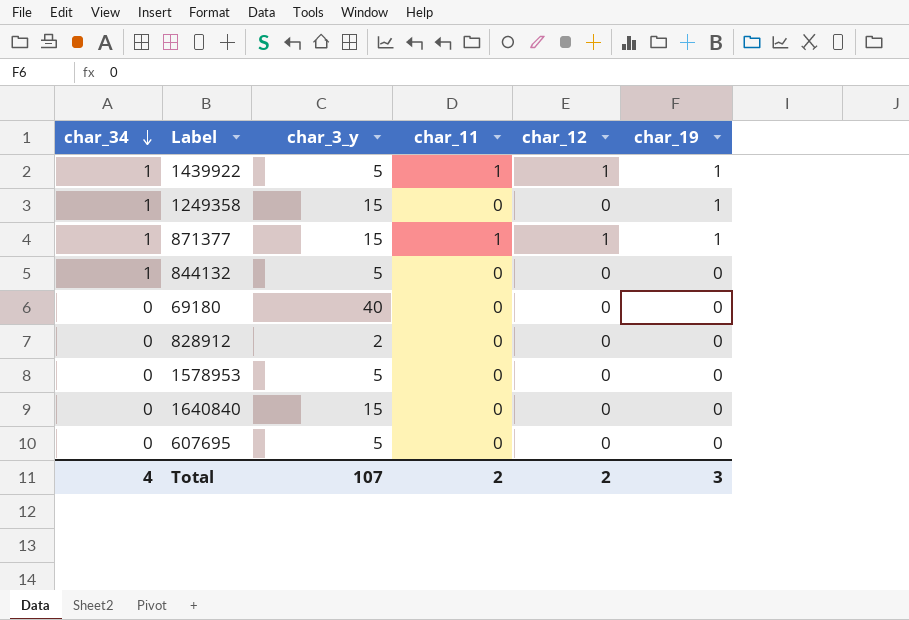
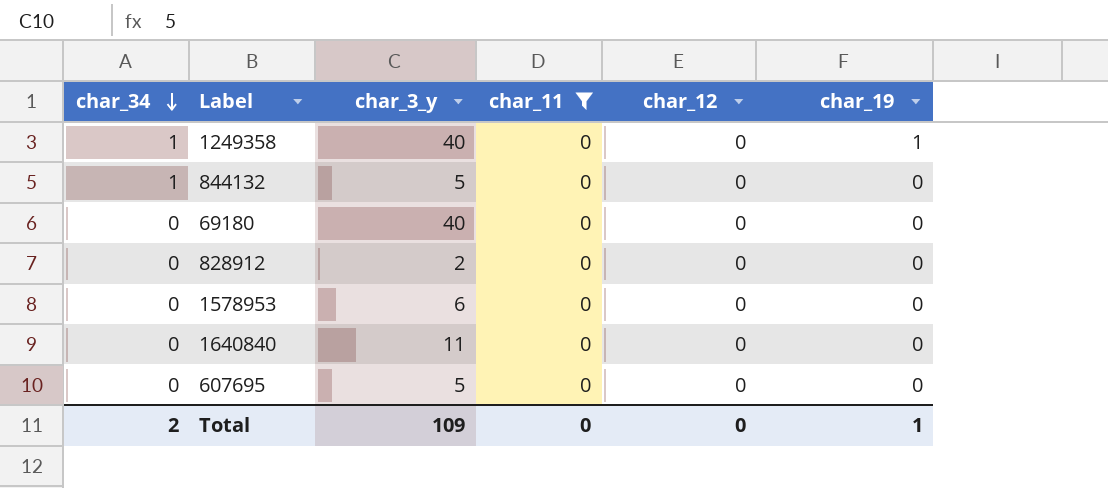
filter: none -> char_11 = 0
1249358 | char_3_y: 15 -> 40
1578953 | char_3_y: 5 -> 6
1640840 | char_3_y: 15 -> 11
Total | char_34: 4 -> 2
Total | char_3_y: 107 -> 109
Total | char_11: 2 -> 0
Total | char_12: 2 -> 0
Total | char_19: 3 -> 1

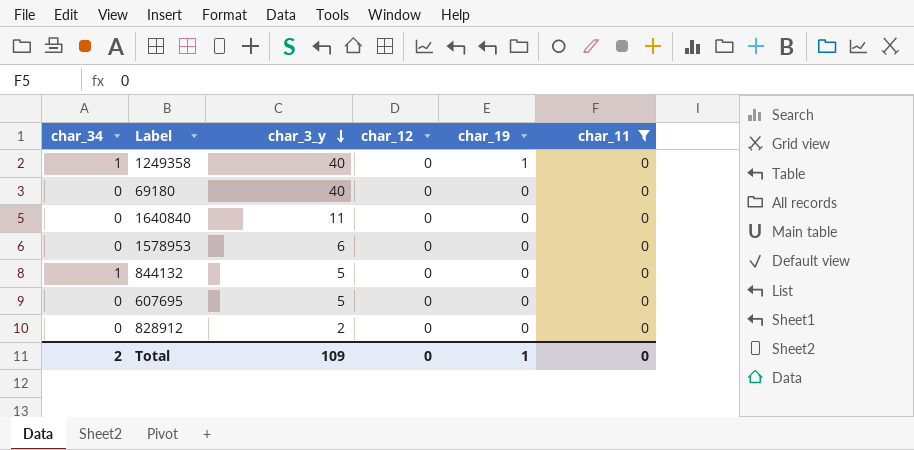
row order: char_34 descending -> char_3_y descending
column char_11 | position: 4 -> 6

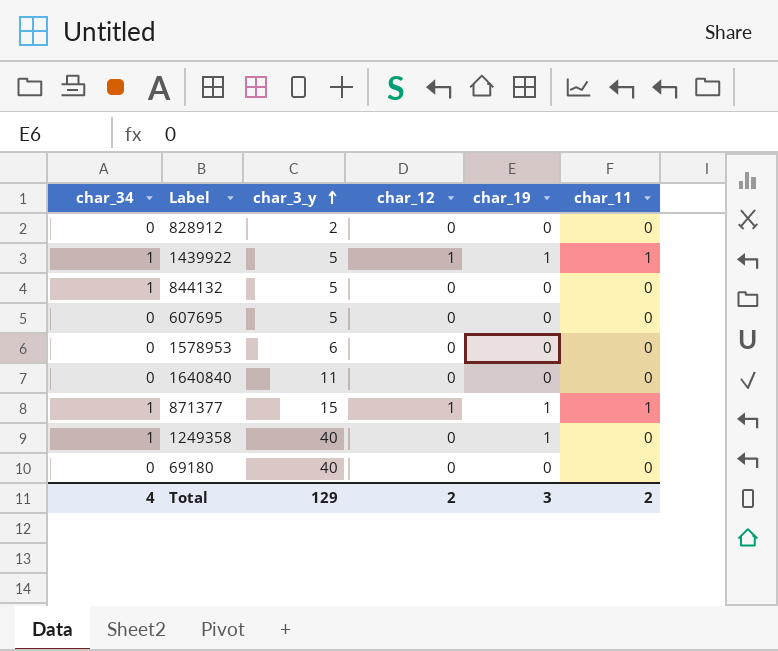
filter: char_11 = 0 -> none
row order: char_3_y descending -> char_3_y ascending
Total | char_34: 2 -> 4
Total | char_3_y: 109 -> 129
Total | char_12: 0 -> 2
Total | char_19: 1 -> 3
Total | char_11: 0 -> 2

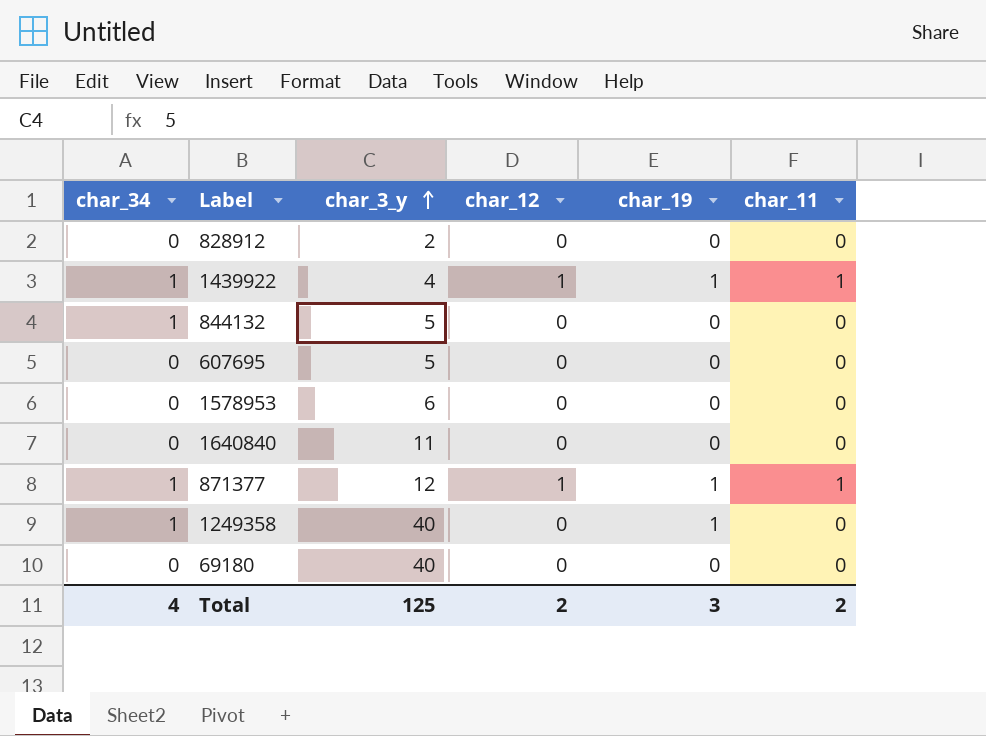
1439922 | char_3_y: 5 -> 4
871377 | char_3_y: 15 -> 12
Total | char_3_y: 129 -> 125

